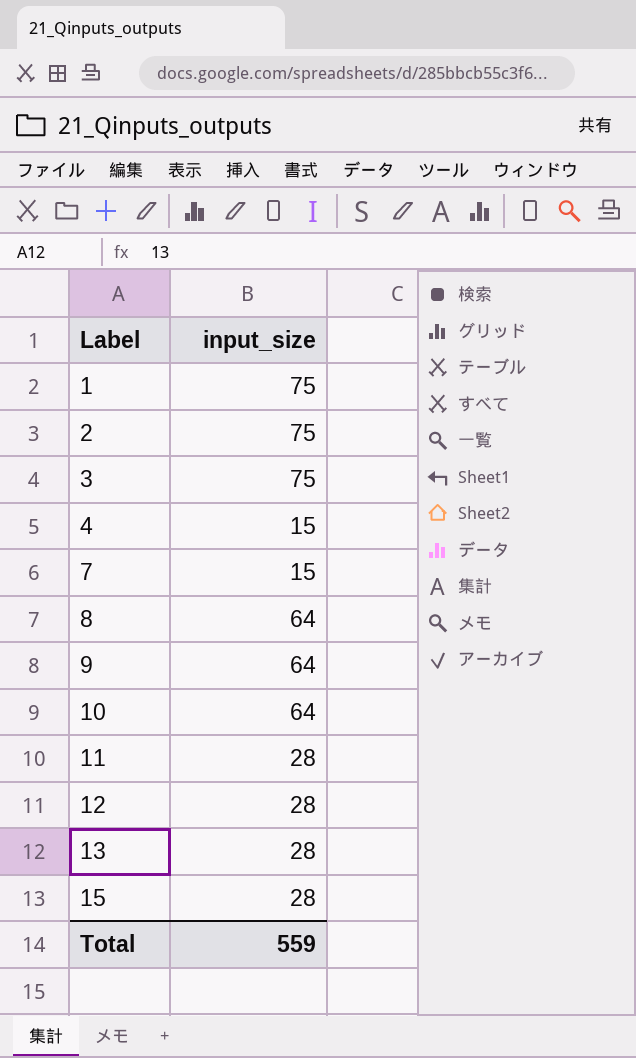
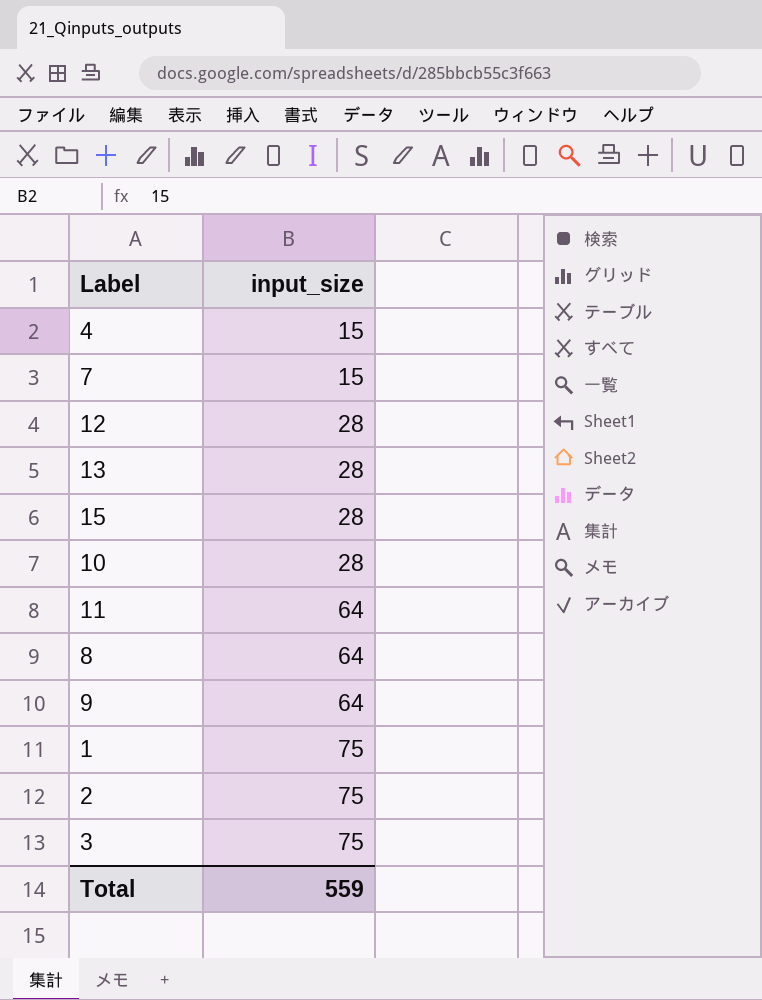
row order: Label ascending -> input_size ascending
10 | input_size: 64 -> 28
11 | input_size: 28 -> 64

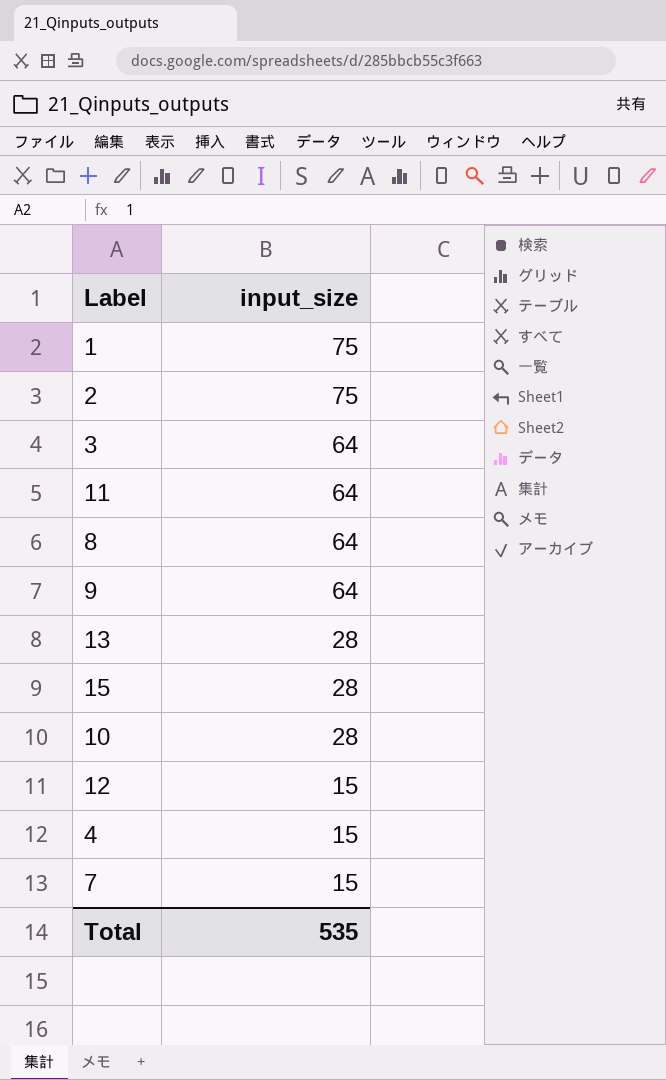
row order: input_size ascending -> input_size descending
3 | input_size: 75 -> 64
12 | input_size: 28 -> 15
Total | input_size: 559 -> 535

